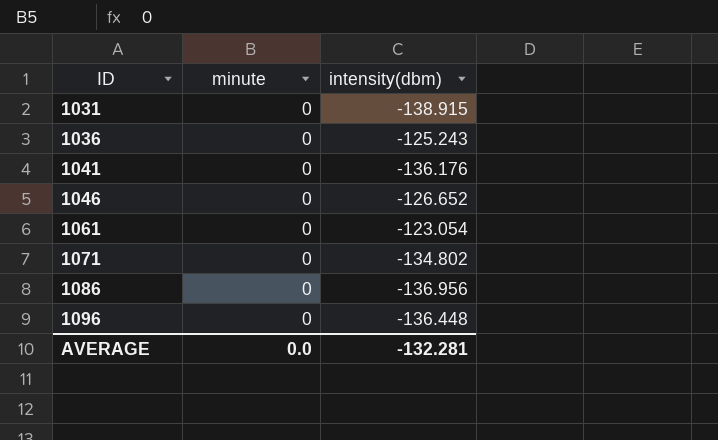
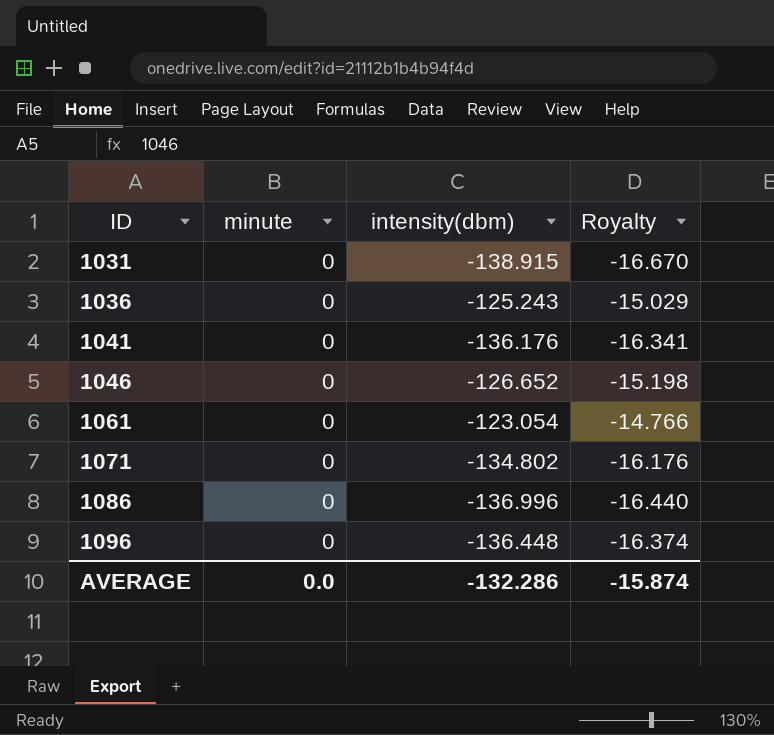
column Royalty | formula: none -> [intensity(dbm)] * 0.12
1086 | intensity(dbm): -136.956 -> -136.996
AVERAGE | intensity(dbm): -132.281 -> -132.286

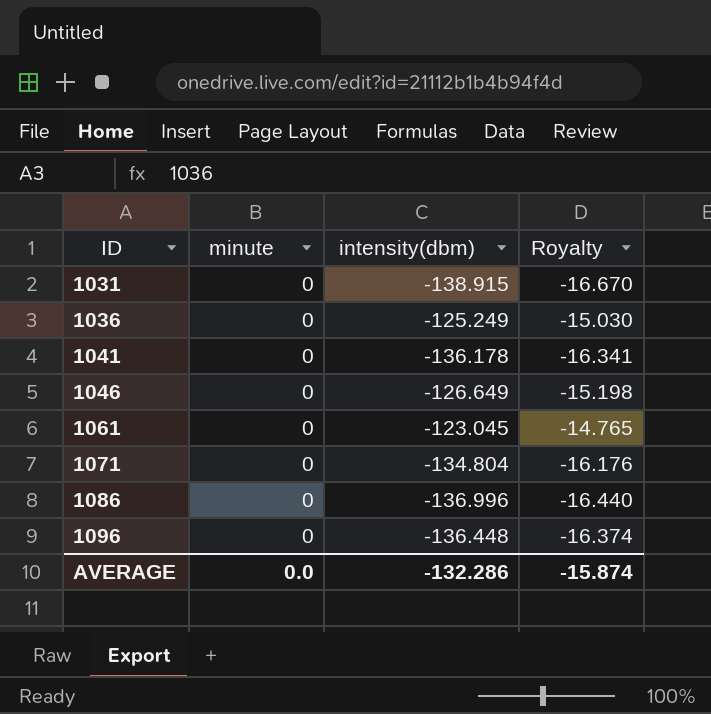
1036 | intensity(dbm): -125.243 -> -125.249
1036 | Royalty: -15.029 -> -15.030
1041 | intensity(dbm): -136.176 -> -136.178
1046 | intensity(dbm): -126.652 -> -126.649
1061 | intensity(dbm): -123.054 -> -123.045
1061 | Royalty: -14.766 -> -14.765
1071 | intensity(dbm): -134.802 -> -134.804

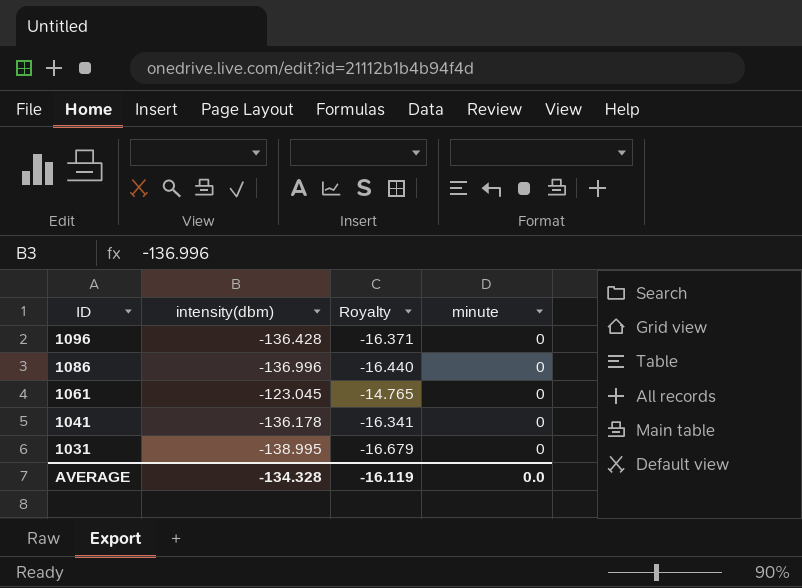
row order: ID ascending -> ID descending
column minute | position: 2 -> 4
row 1036: 0 | -125.249 | -15.030 -> none
row 1046: 0 | -126.649 | -15.198 -> none
row 1071: 0 | -134.804 | -16.176 -> none
1096 | intensity(dbm): -136.448 -> -136.428
1096 | Royalty: -16.374 -> -16.371
1031 | intensity(dbm): -138.915 -> -138.995
1031 | Royalty: -16.670 -> -16.679
AVERAGE | intensity(dbm): -132.286 -> -134.328
AVERAGE | Royalty: -15.874 -> -16.119

